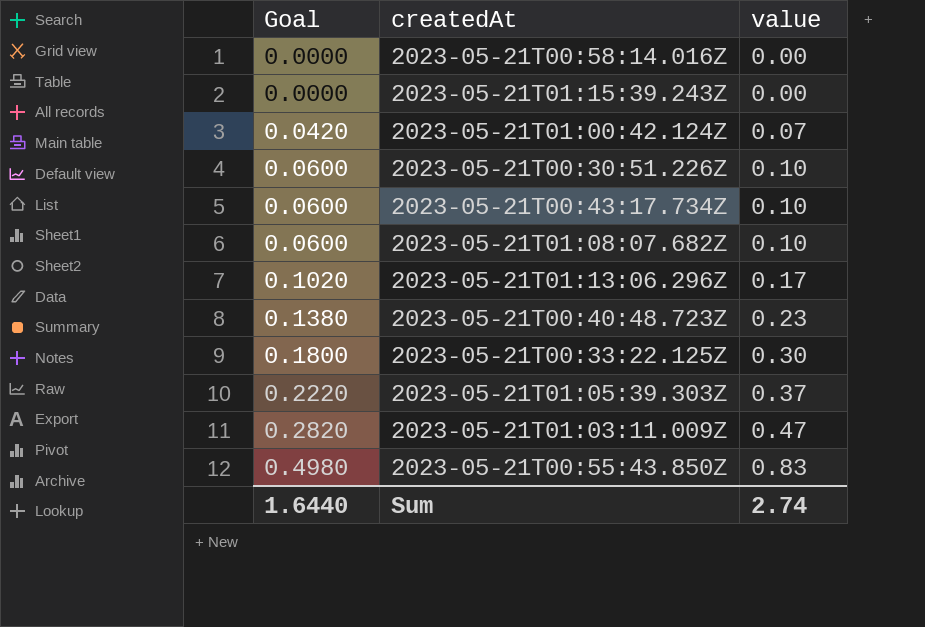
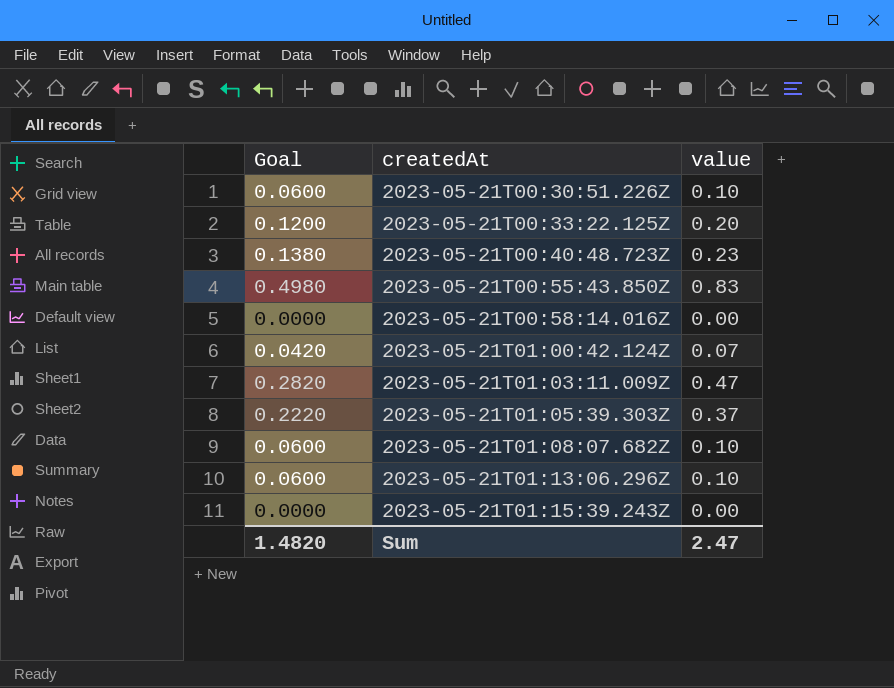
row order: Goal ascending -> createdAt ascending
row 2023-05-21T00:43:17.734Z: 0.0600 | 0.10 -> none
2023-05-21T00:33:22.125Z | Goal: 0.1800 -> 0.1200
2023-05-21T00:33:22.125Z | value: 0.30 -> 0.20
2023-05-21T01:13:06.296Z | Goal: 0.1020 -> 0.0600
2023-05-21T01:13:06.296Z | value: 0.17 -> 0.10
Sum | Goal: 1.6440 -> 1.4820
Sum | value: 2.74 -> 2.47

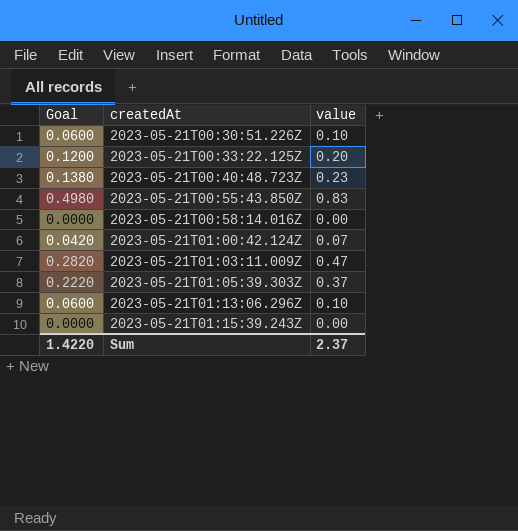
row 2023-05-21T01:08:07.682Z: 0.0600 | 0.10 -> none
Sum | Goal: 1.4820 -> 1.4220
Sum | value: 2.47 -> 2.37

